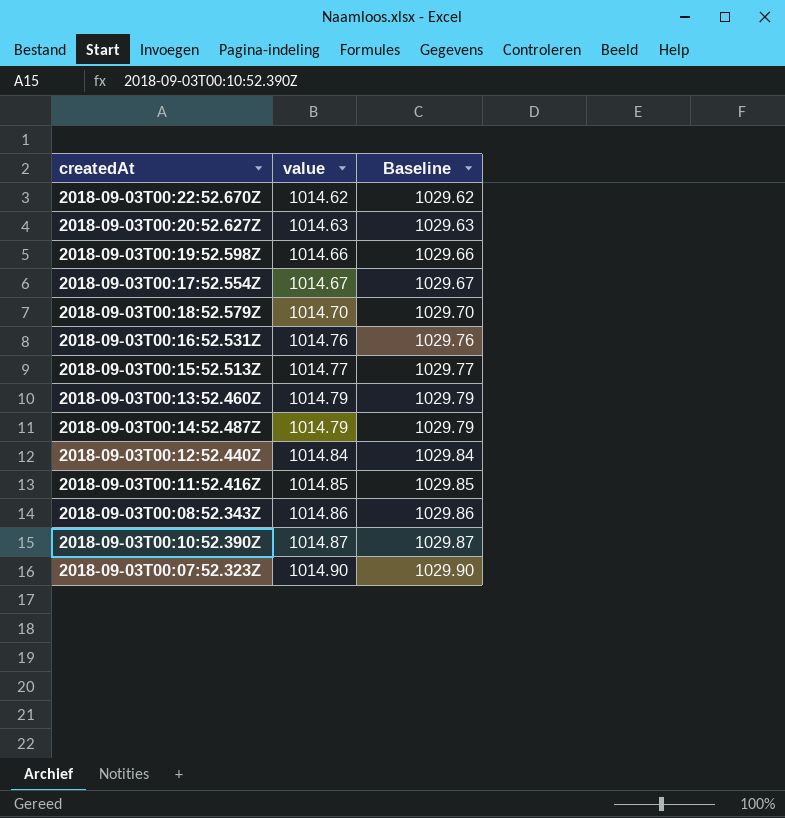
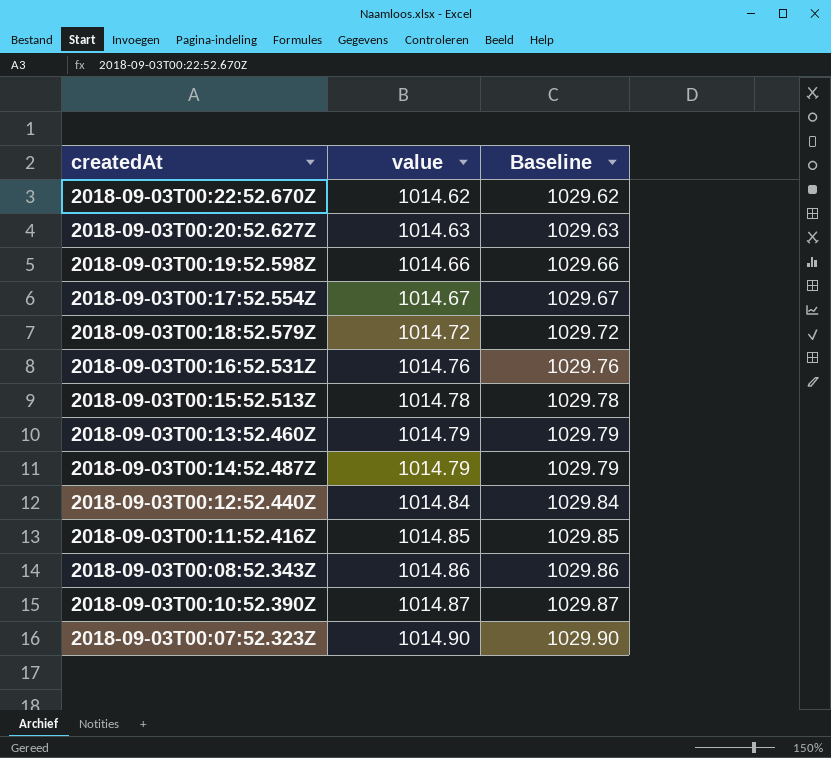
2018-09-03T00:18:52.579Z | value: 1014.70 -> 1014.72
2018-09-03T00:18:52.579Z | Baseline: 1029.70 -> 1029.72
2018-09-03T00:15:52.513Z | value: 1014.77 -> 1014.78
2018-09-03T00:15:52.513Z | Baseline: 1029.77 -> 1029.78

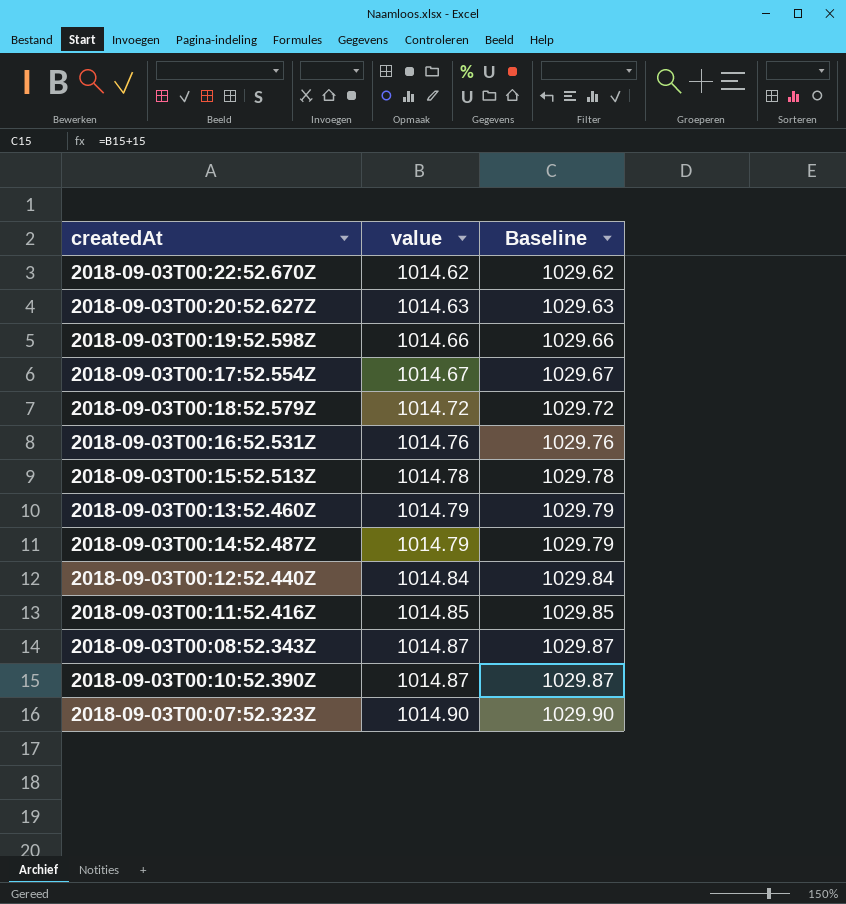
2018-09-03T00:08:52.343Z | value: 1014.86 -> 1014.87
2018-09-03T00:08:52.343Z | Baseline: 1029.86 -> 1029.87

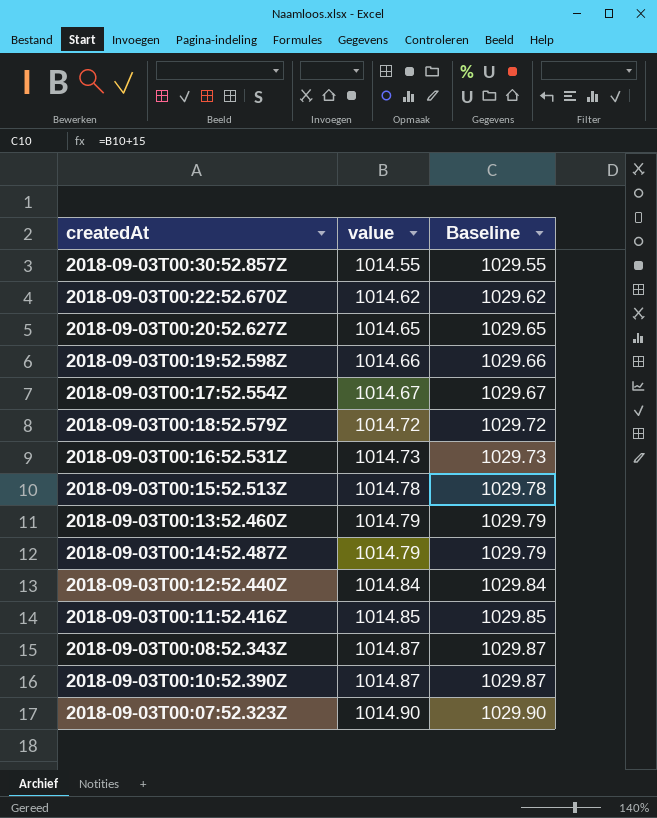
row 2018-09-03T00:30:52.857Z: none -> 1014.55 | 1029.55
2018-09-03T00:20:52.627Z | value: 1014.63 -> 1014.65
2018-09-03T00:20:52.627Z | Baseline: 1029.63 -> 1029.65
2018-09-03T00:16:52.531Z | value: 1014.76 -> 1014.73
2018-09-03T00:16:52.531Z | Baseline: 1029.76 -> 1029.73

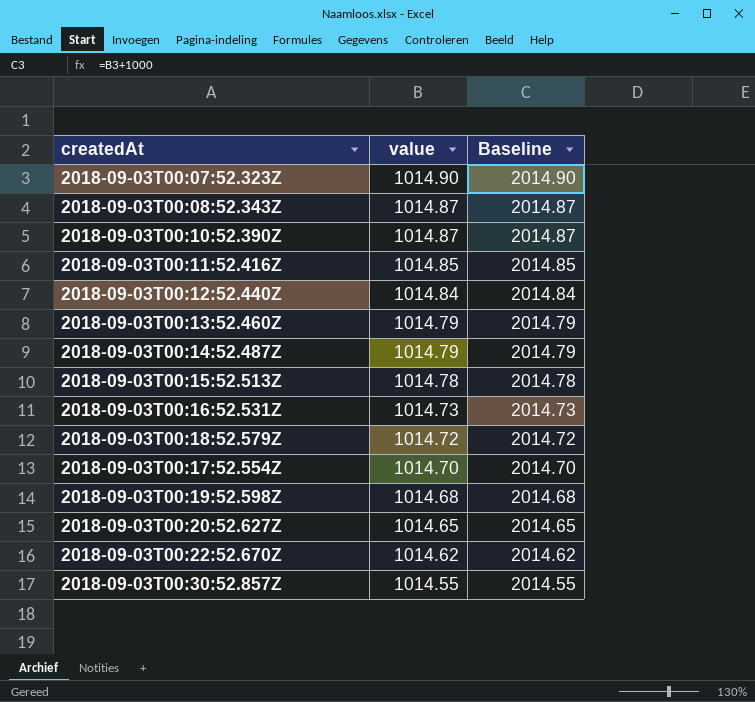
row order: value ascending -> value descending
column Baseline | formula: [value] + 15 -> [value] + 1000
2018-09-03T00:17:52.554Z | value: 1014.67 -> 1014.70
2018-09-03T00:19:52.598Z | value: 1014.66 -> 1014.68

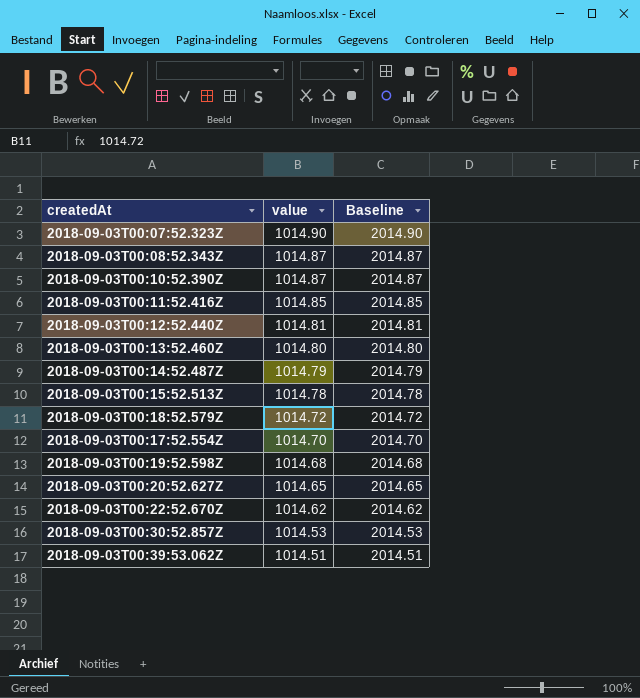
row 2018-09-03T00:16:52.531Z: 1014.73 | 2014.73 -> none
2018-09-03T00:12:52.440Z | value: 1014.84 -> 1014.81
2018-09-03T00:12:52.440Z | Baseline: 2014.84 -> 2014.81
2018-09-03T00:13:52.460Z | value: 1014.79 -> 1014.80
2018-09-03T00:13:52.460Z | Baseline: 2014.79 -> 2014.80
2018-09-03T00:30:52.857Z | value: 1014.55 -> 1014.53
2018-09-03T00:30:52.857Z | Baseline: 2014.55 -> 2014.53
row 2018-09-03T00:39:53.062Z: none -> 1014.51 | 2014.51

